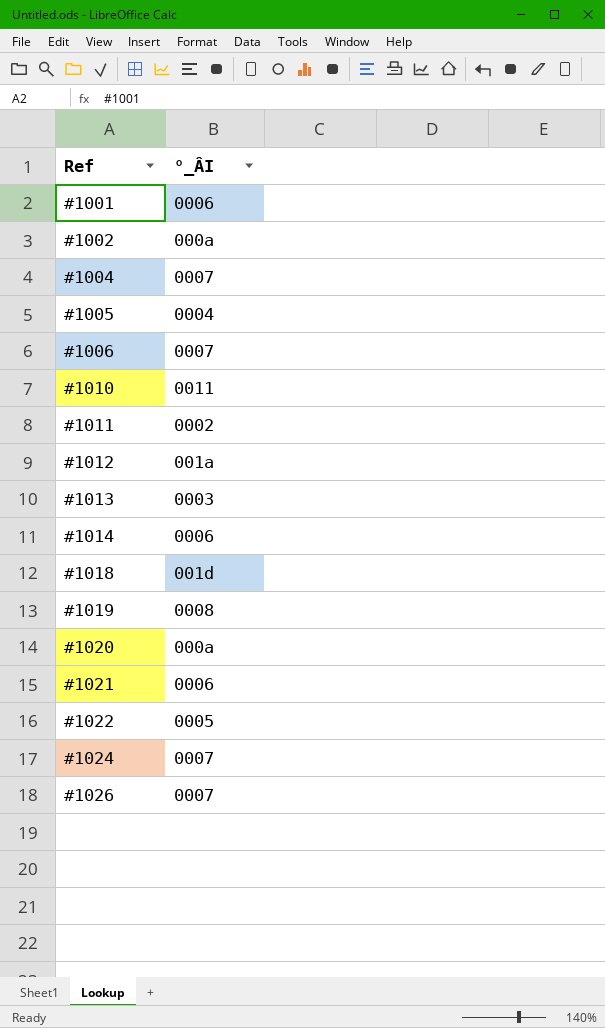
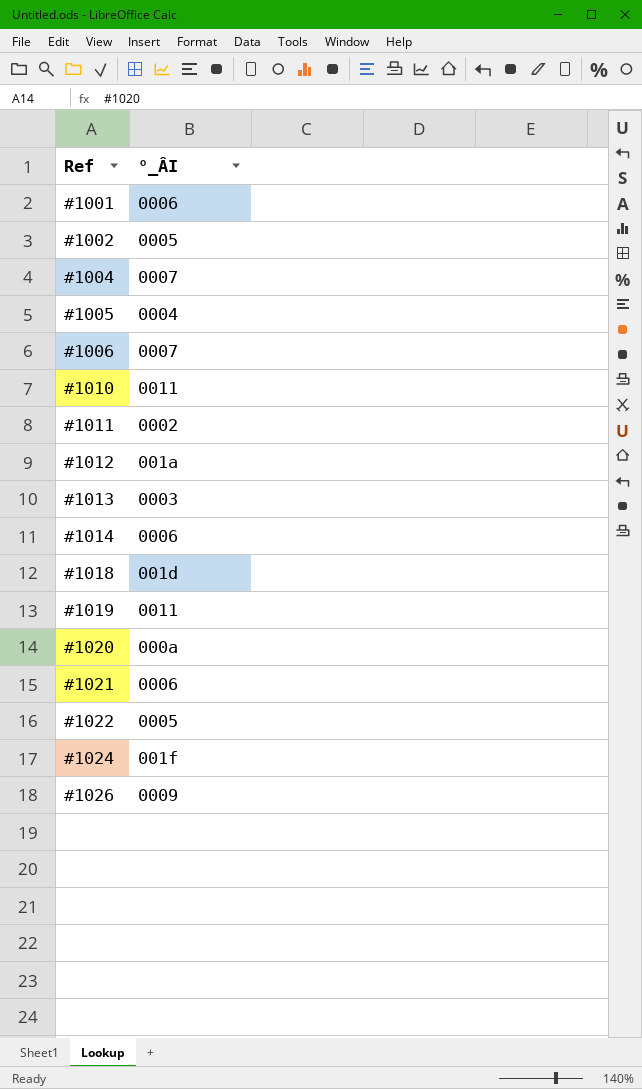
#1002 | °_ÂI: 000a -> 0005
#1019 | °_ÂI: 0008 -> 0011
#1024 | °_ÂI: 0007 -> 001f
#1026 | °_ÂI: 0007 -> 0009

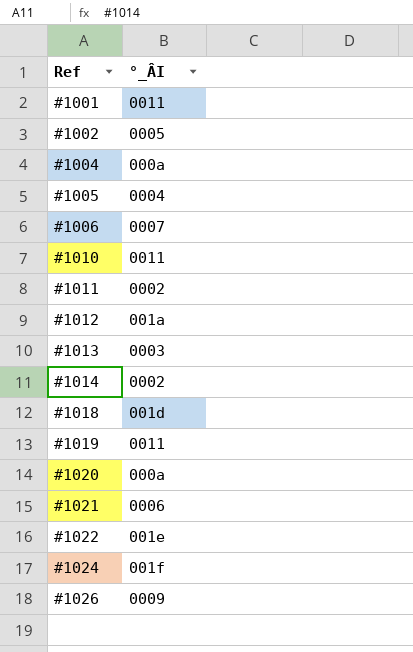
#1001 | °_ÂI: 0006 -> 0011
#1004 | °_ÂI: 0007 -> 000a
#1014 | °_ÂI: 0006 -> 0002
#1022 | °_ÂI: 0005 -> 001e

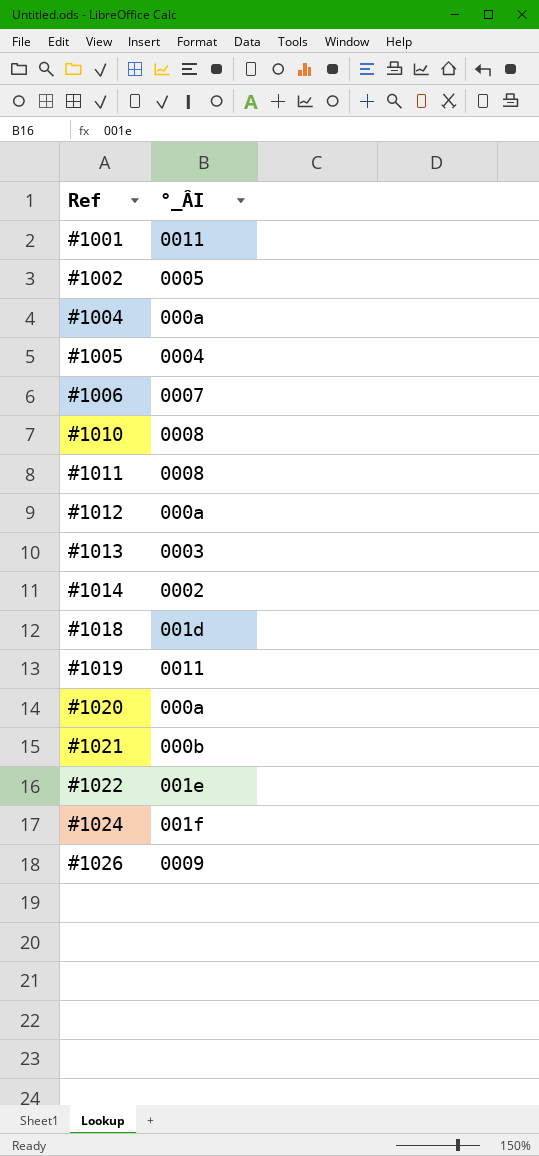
#1010 | °_ÂI: 0011 -> 0008
#1011 | °_ÂI: 0002 -> 0008
#1012 | °_ÂI: 001a -> 000a
#1021 | °_ÂI: 0006 -> 000b

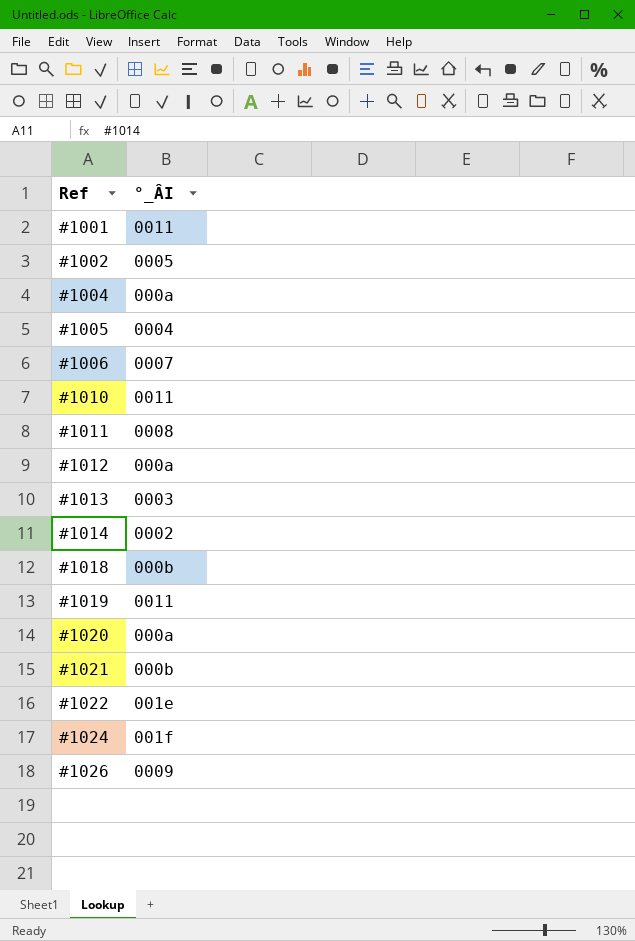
#1010 | °_ÂI: 0008 -> 0011
#1018 | °_ÂI: 001d -> 000b

